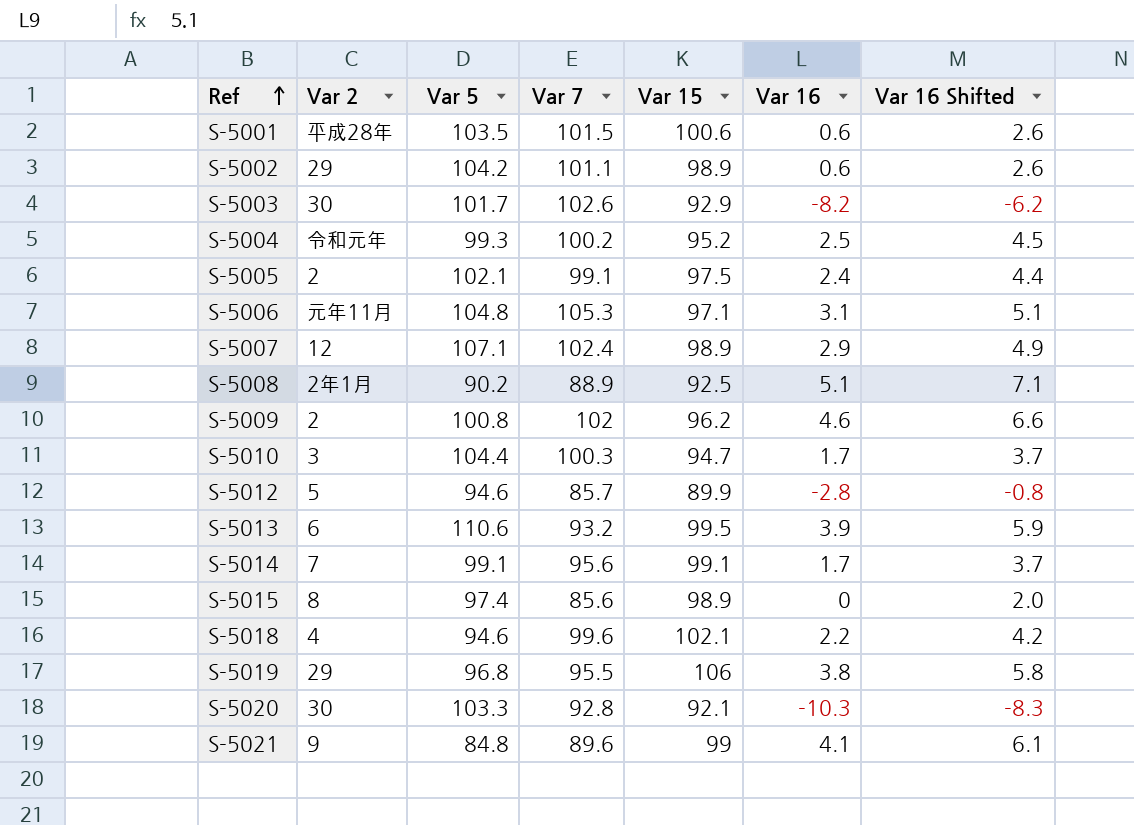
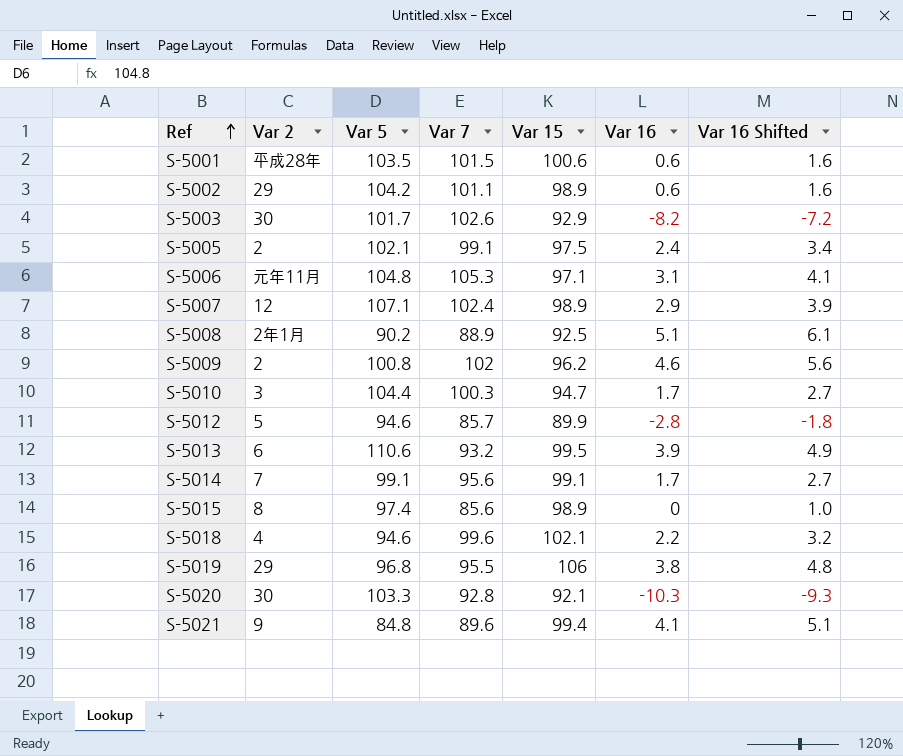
column Var 16 Shifted | formula: [Var 16] + 2 -> [Var 16] + 1
row S-5004: 令和元年 | 99.3 | 100.2 | 95.2 | 2.5 | 4.5 -> none
S-5021 | Var 15: 99 -> 99.4

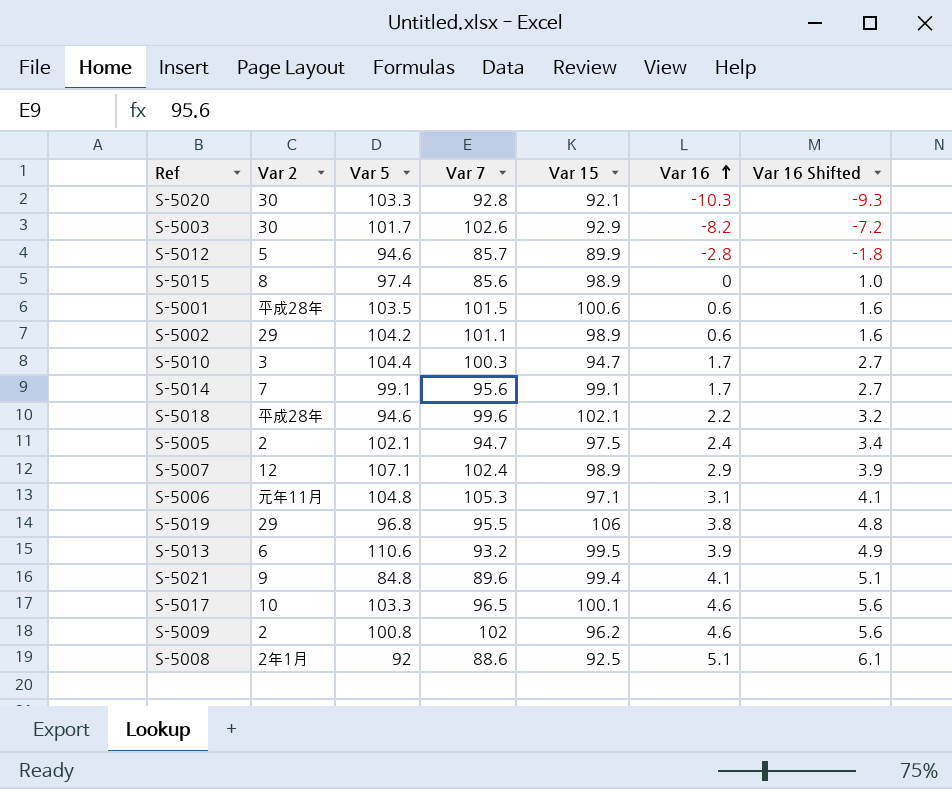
row order: Ref ascending -> Var 16 ascending
S-5018 | Var 2: 4 -> 平成28年
S-5005 | Var 7: 99.1 -> 94.7
row S-5017: none -> 10 | 103.3 | 96.5 | 100.1 | 4.6 | 5.6
S-5008 | Var 5: 90.2 -> 92
S-5008 | Var 7: 88.9 -> 88.6

